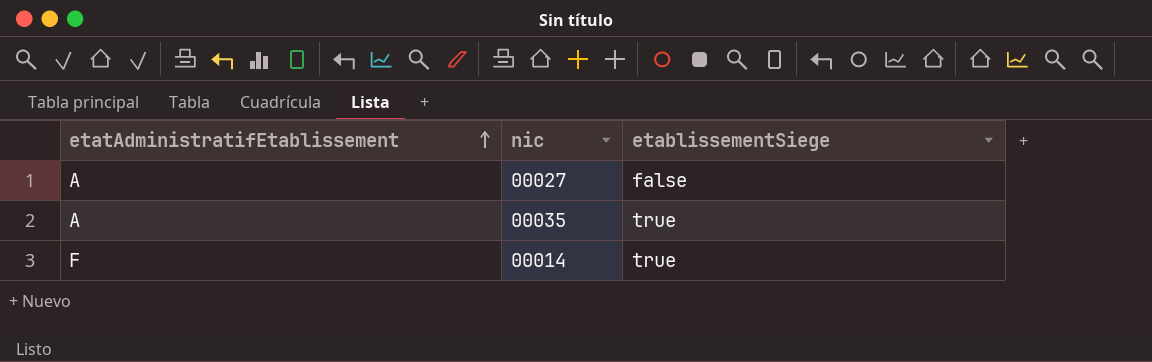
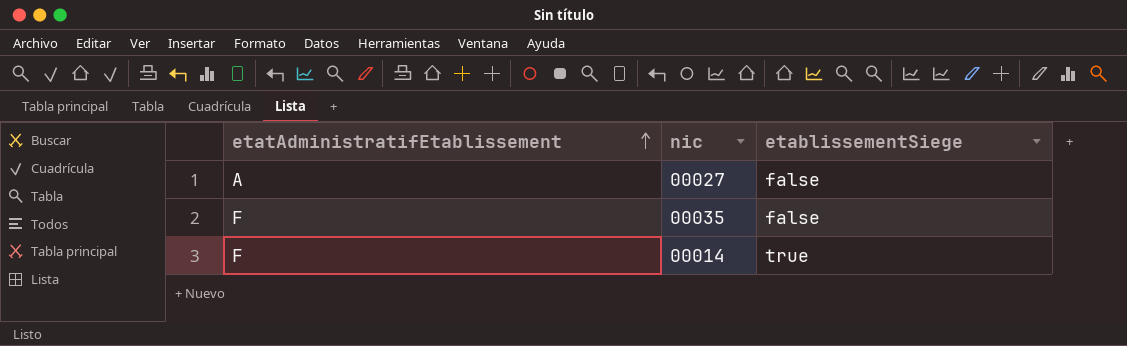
00035 | etatAdministratifEtablissement: A -> F
00035 | etablissementSiege: true -> false

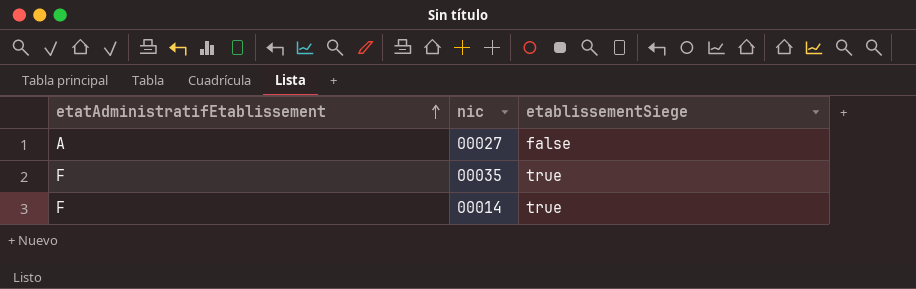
00035 | etablissementSiege: false -> true

